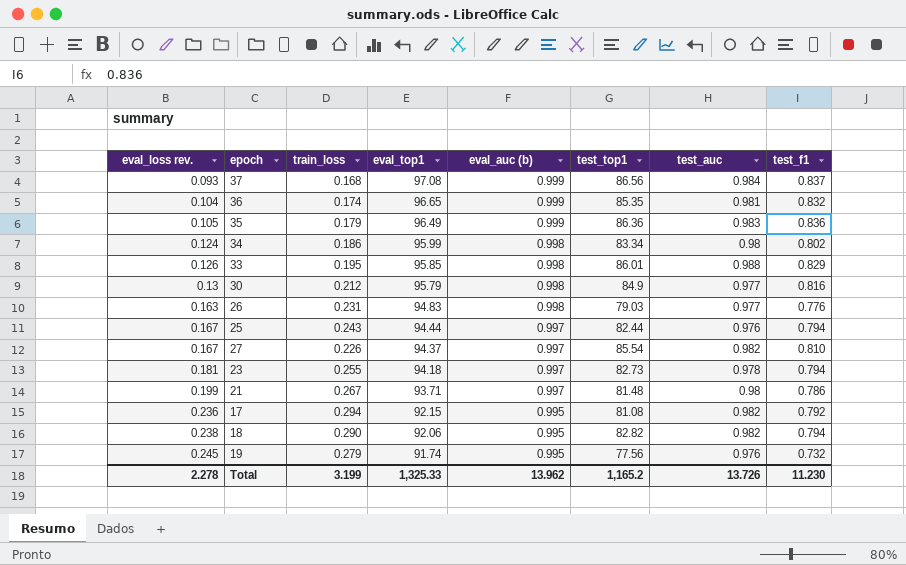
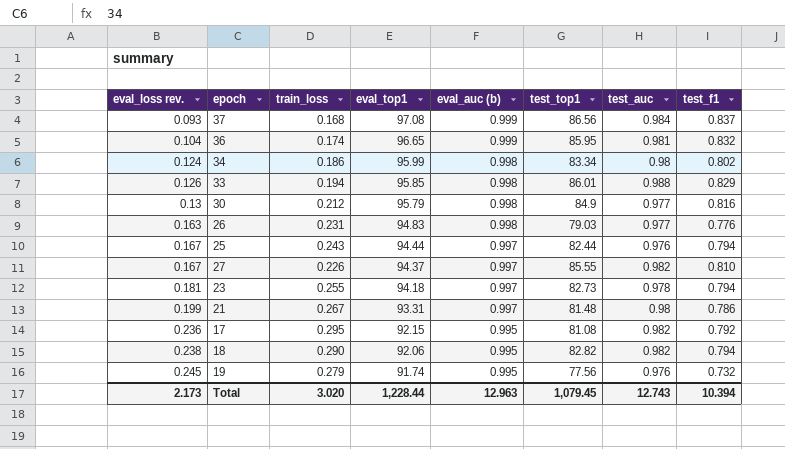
row 35: 0.105 | 0.179 | 96.49 | 0.999 | 86.36 | 0.983 | 0.836 -> none
36 | test_top1: 85.35 -> 85.95
33 | train_loss: 0.195 -> 0.194
27 | test_top1: 85.54 -> 85.55
21 | eval_top1: 93.71 -> 93.31
17 | train_loss: 0.294 -> 0.295
Total | eval_loss rev.: 2.278 -> 2.173
Total | train_loss: 3.199 -> 3.020
Total | eval_top1: 1,325.33 -> 1,228.44
Total | eval_auc (b): 13.962 -> 12.963
Total | test_top1: 1,165.2 -> 1,079.45
Total | test_auc: 13.726 -> 12.743
Total | test_f1: 11.230 -> 10.394

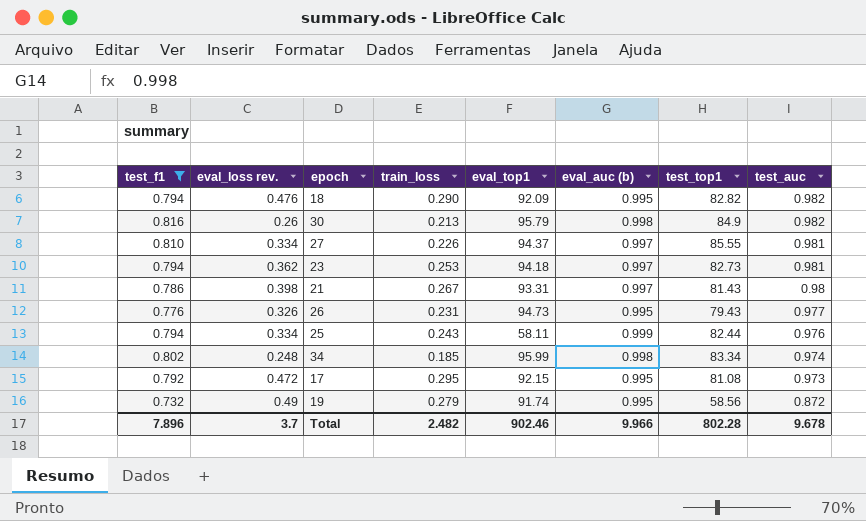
filter: none -> test_f1 <= 0.816
row order: eval_loss rev. ascending -> test_auc descending
column test_f1 | position: 8 -> 1
18 | eval_loss rev.: 0.238 -> 0.476
18 | eval_top1: 92.06 -> 92.09
30 | eval_loss rev.: 0.13 -> 0.26
30 | train_loss: 0.212 -> 0.213
30 | test_auc: 0.977 -> 0.982
27 | eval_loss rev.: 0.167 -> 0.334
27 | test_auc: 0.982 -> 0.981
23 | eval_loss rev.: 0.181 -> 0.362
23 | train_loss: 0.255 -> 0.253
23 | test_auc: 0.978 -> 0.981
21 | eval_loss rev.: 0.199 -> 0.398
21 | test_top1: 81.48 -> 81.43
26 | eval_loss rev.: 0.163 -> 0.326
26 | eval_top1: 94.83 -> 94.73
26 | eval_auc (b): 0.998 -> 0.995
26 | test_top1: 79.03 -> 79.43
25 | eval_loss rev.: 0.167 -> 0.334
25 | eval_top1: 94.44 -> 58.11
25 | eval_auc (b): 0.997 -> 0.999
34 | eval_loss rev.: 0.124 -> 0.248
34 | train_loss: 0.186 -> 0.185
34 | test_auc: 0.98 -> 0.974
17 | eval_loss rev.: 0.236 -> 0.472
17 | test_auc: 0.982 -> 0.973
19 | eval_loss rev.: 0.245 -> 0.49
19 | test_top1: 77.56 -> 58.56
19 | test_auc: 0.976 -> 0.872
Total | test_f1: 10.394 -> 7.896
Total | eval_loss rev.: 2.173 -> 3.7
Total | train_loss: 3.020 -> 2.482
Total | eval_top1: 1,228.44 -> 902.46
Total | eval_auc (b): 12.963 -> 9.966
Total | test_top1: 1,079.45 -> 802.28
Total | test_auc: 12.743 -> 9.678

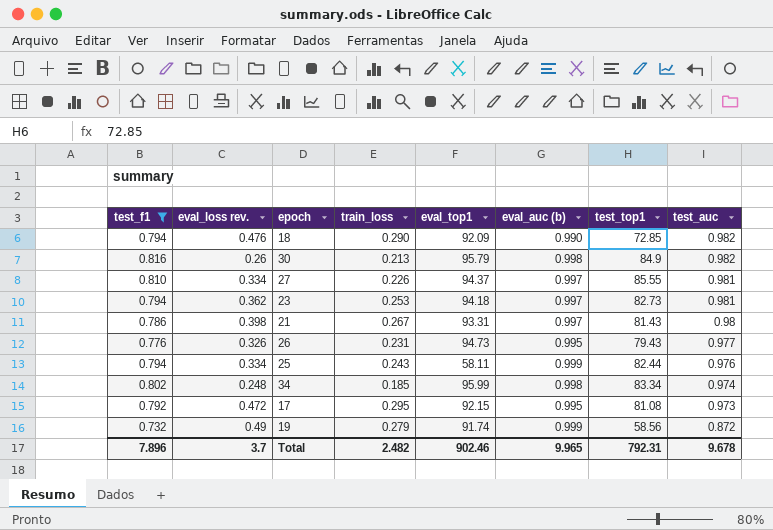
18 | eval_auc (b): 0.995 -> 0.990
18 | test_top1: 82.82 -> 72.85
19 | eval_auc (b): 0.995 -> 0.999
Total | eval_auc (b): 9.966 -> 9.965
Total | test_top1: 802.28 -> 792.31

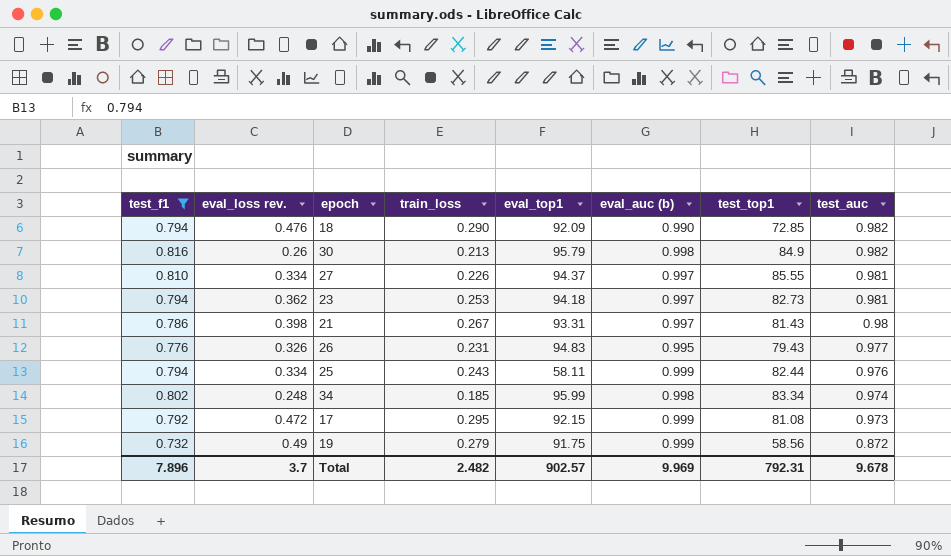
26 | eval_top1: 94.73 -> 94.83
17 | eval_auc (b): 0.995 -> 0.999
19 | eval_top1: 91.74 -> 91.75
Total | eval_top1: 902.46 -> 902.57
Total | eval_auc (b): 9.965 -> 9.969

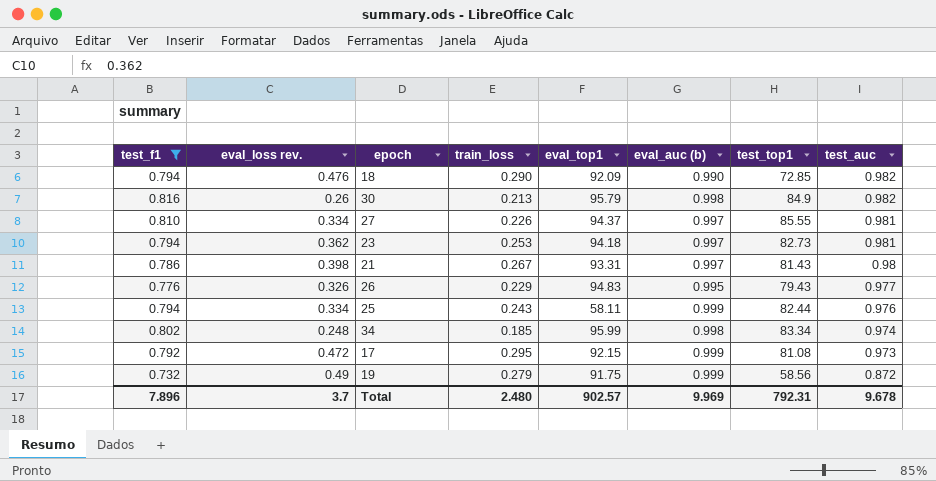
26 | train_loss: 0.231 -> 0.229
Total | train_loss: 2.482 -> 2.480

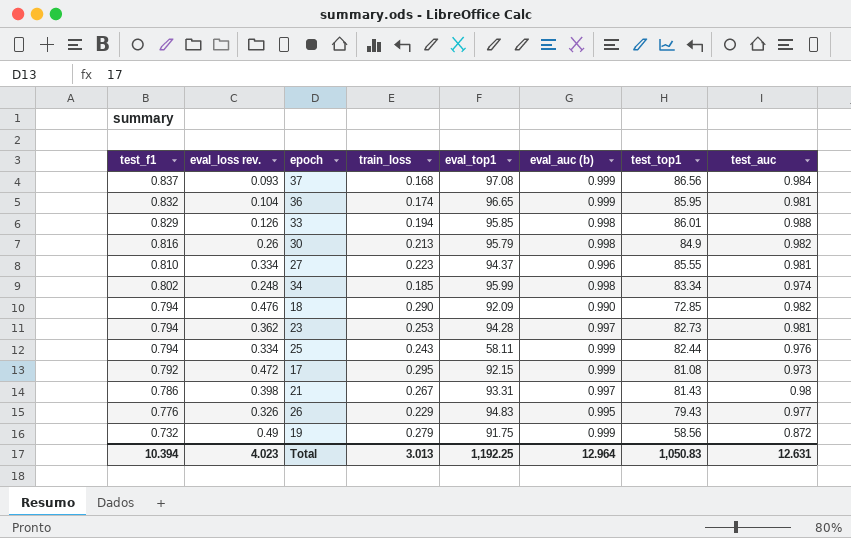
filter: test_f1 <= 0.816 -> none
row order: test_auc descending -> test_f1 descending
27 | train_loss: 0.226 -> 0.223
27 | eval_auc (b): 0.997 -> 0.996
23 | eval_top1: 94.18 -> 94.28
Total | test_f1: 7.896 -> 10.394
Total | eval_loss rev.: 3.7 -> 4.023
Total | train_loss: 2.480 -> 3.013
Total | eval_top1: 902.57 -> 1,192.25
Total | eval_auc (b): 9.969 -> 12.964
Total | test_top1: 792.31 -> 1,050.83
Total | test_auc: 9.678 -> 12.631

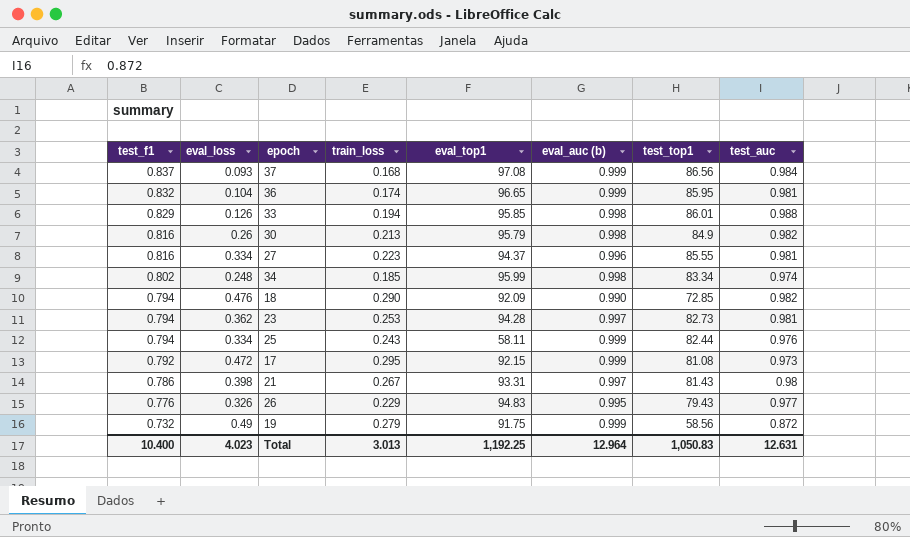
column name: eval_loss rev. -> eval_loss
27 | test_f1: 0.810 -> 0.816
Total | test_f1: 10.394 -> 10.400

